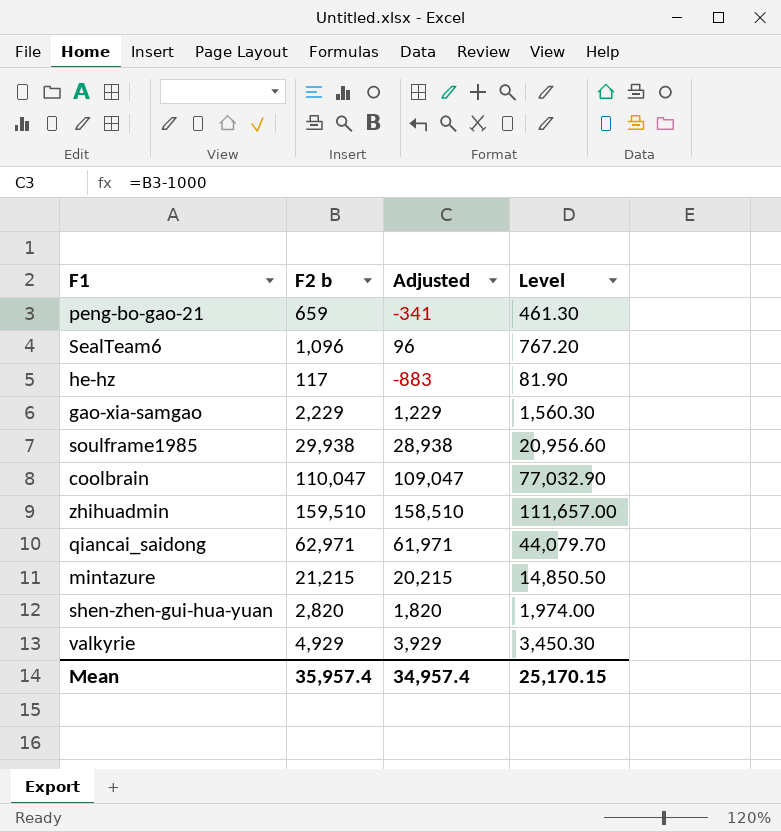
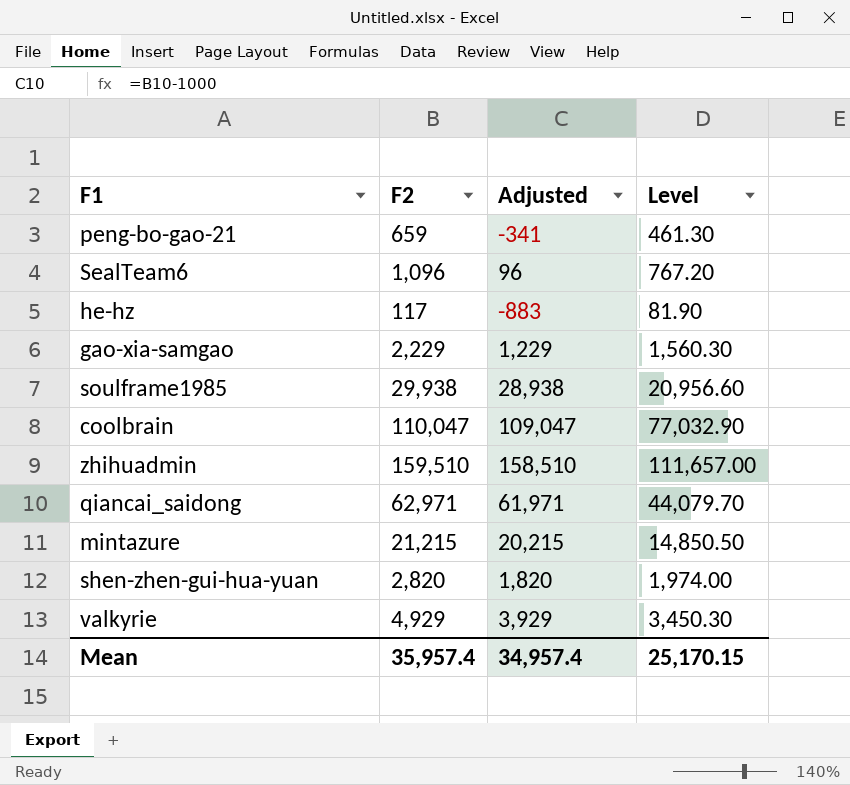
column name: F2 b -> F2

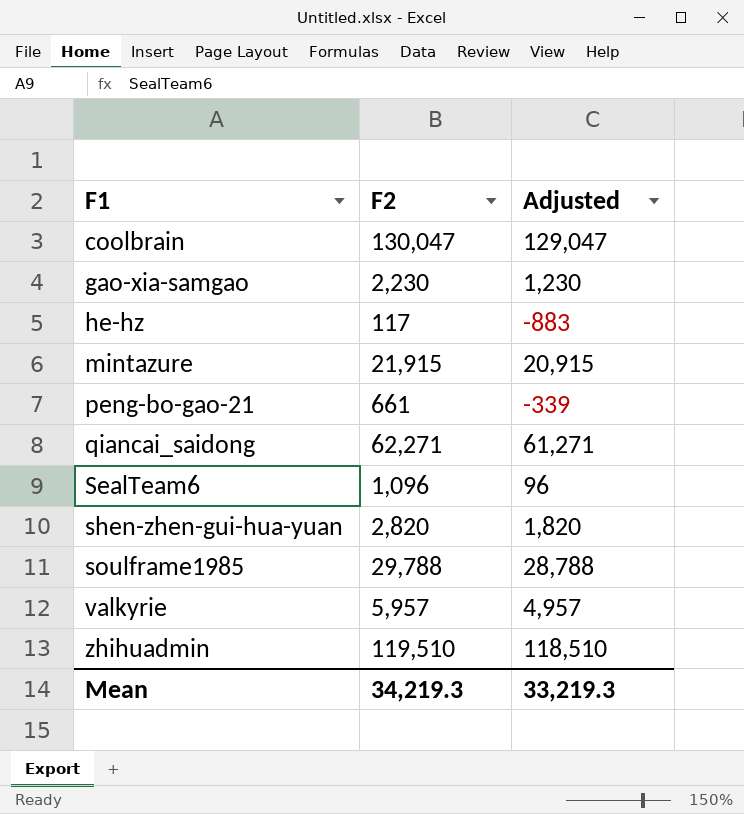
row order: none -> F1 ascending
column Level | formula: [F2] * 0.7 -> none
coolbrain | F2: 110,047 -> 130,047
coolbrain | Adjusted: 109,047 -> 129,047
gao-xia-samgao | F2: 2,229 -> 2,230
gao-xia-samgao | Adjusted: 1,229 -> 1,230
mintazure | F2: 21,215 -> 21,915
mintazure | Adjusted: 20,215 -> 20,915
peng-bo-gao-21 | F2: 659 -> 661
peng-bo-gao-21 | Adjusted: -341 -> -339
qiancai_saidong | F2: 62,971 -> 62,271
qiancai_saidong | Adjusted: 61,971 -> 61,271
soulframe1985 | F2: 29,938 -> 29,788
soulframe1985 | Adjusted: 28,938 -> 28,788
valkyrie | F2: 4,929 -> 5,957
valkyrie | Adjusted: 3,929 -> 4,957
zhihuadmin | F2: 159,510 -> 119,510
zhihuadmin | Adjusted: 158,510 -> 118,510
Mean | F2: 35,957.4 -> 34,219.3
Mean | Adjusted: 34,957.4 -> 33,219.3

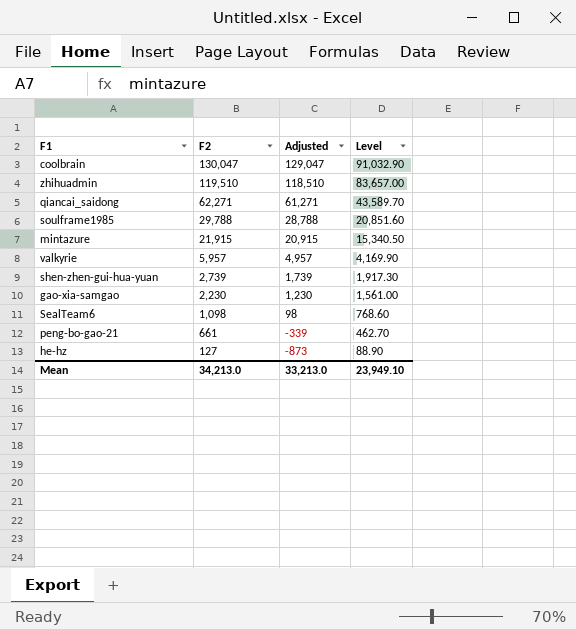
row order: F1 ascending -> F2 descending
column Level | formula: none -> [F2] * 0.7
shen-zhen-gui-hua-yuan | F2: 2,820 -> 2,739
shen-zhen-gui-hua-yuan | Adjusted: 1,820 -> 1,739
SealTeam6 | F2: 1,096 -> 1,098
SealTeam6 | Adjusted: 96 -> 98
he-hz | F2: 117 -> 127
he-hz | Adjusted: -883 -> -873
Mean | F2: 34,219.3 -> 34,213.0
Mean | Adjusted: 33,219.3 -> 33,213.0

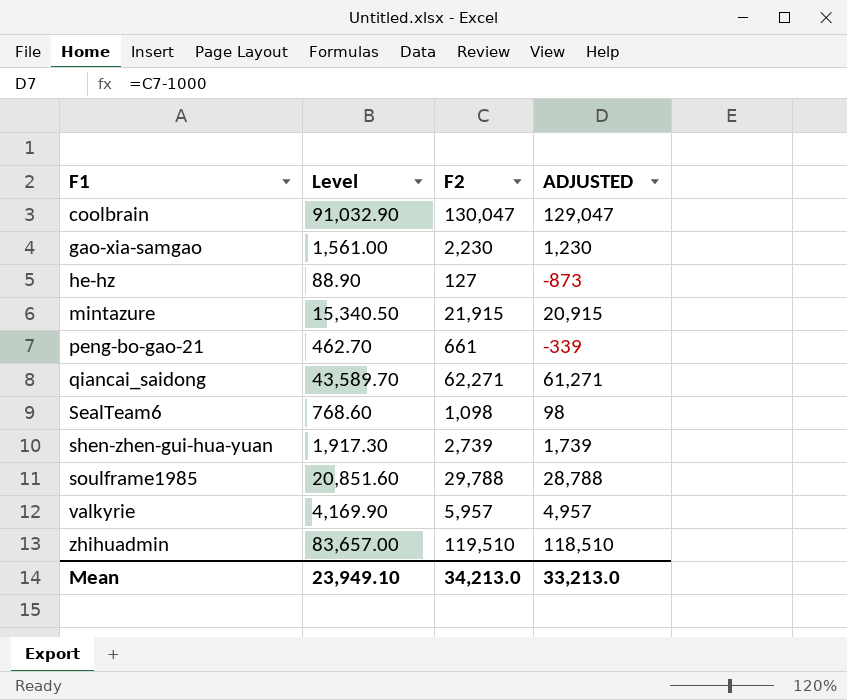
row order: F2 descending -> F1 ascending
column Level | position: 4 -> 2
column name: Adjusted -> ADJUSTED

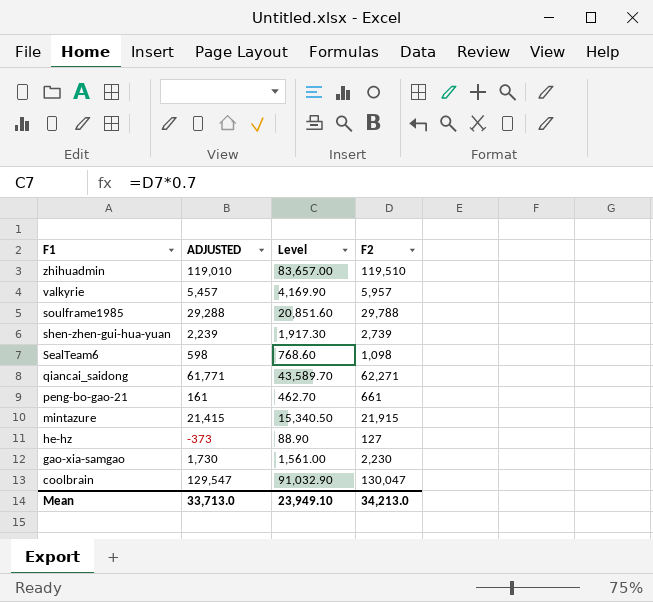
row order: F1 ascending -> F1 descending
column ADJUSTED | formula: [F2] - 1000 -> [F2] - 500
column ADJUSTED | position: 4 -> 2
Mean | ADJUSTED: 33,213.0 -> 33,713.0

